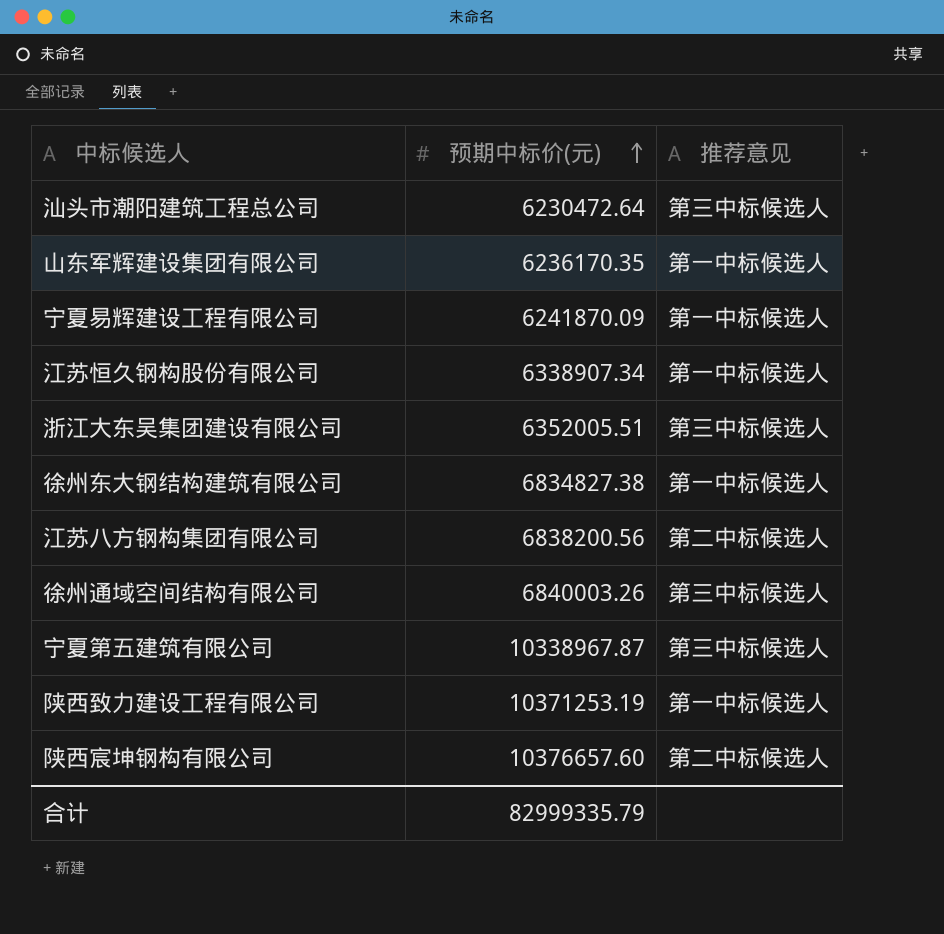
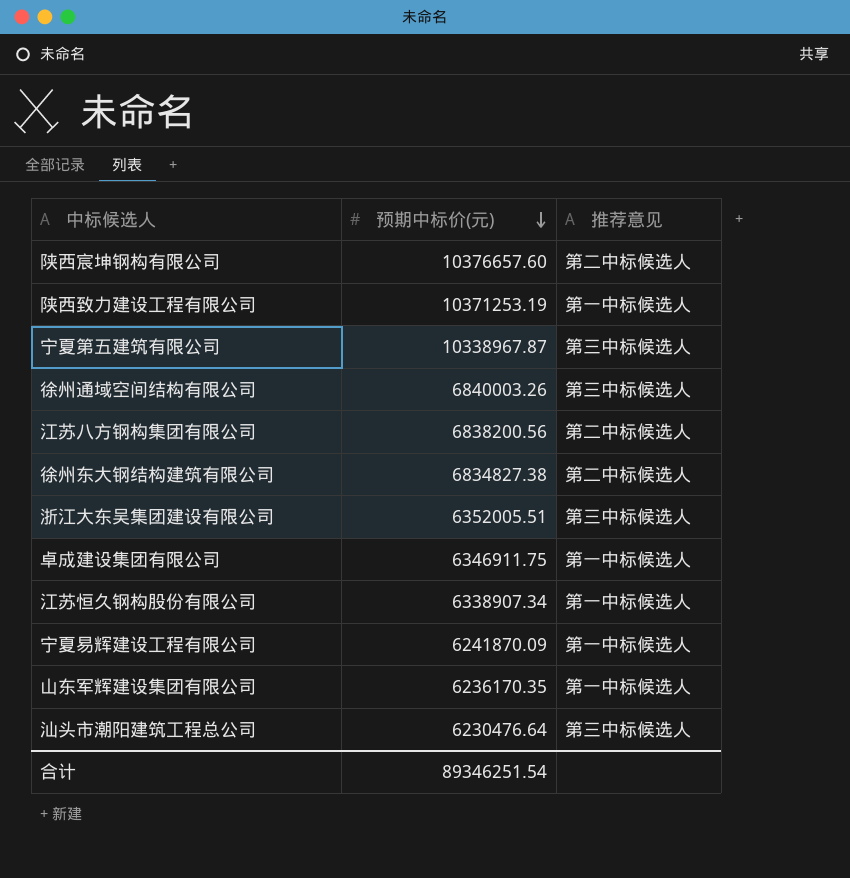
row order: 预期中标价(元) ascending -> 预期中标价(元) descending
徐州东大钢结构建筑有限公司 | 推荐意见: 第一中标候选人 -> 第二中标候选人
row 卓成建设集团有限公司: none -> 6346911.75 | 第一中标候选人
汕头市潮阳建筑工程总公司 | 预期中标价(元): 6230472.64 -> 6230476.64
合计 | 预期中标价(元): 82999335.79 -> 89346251.54

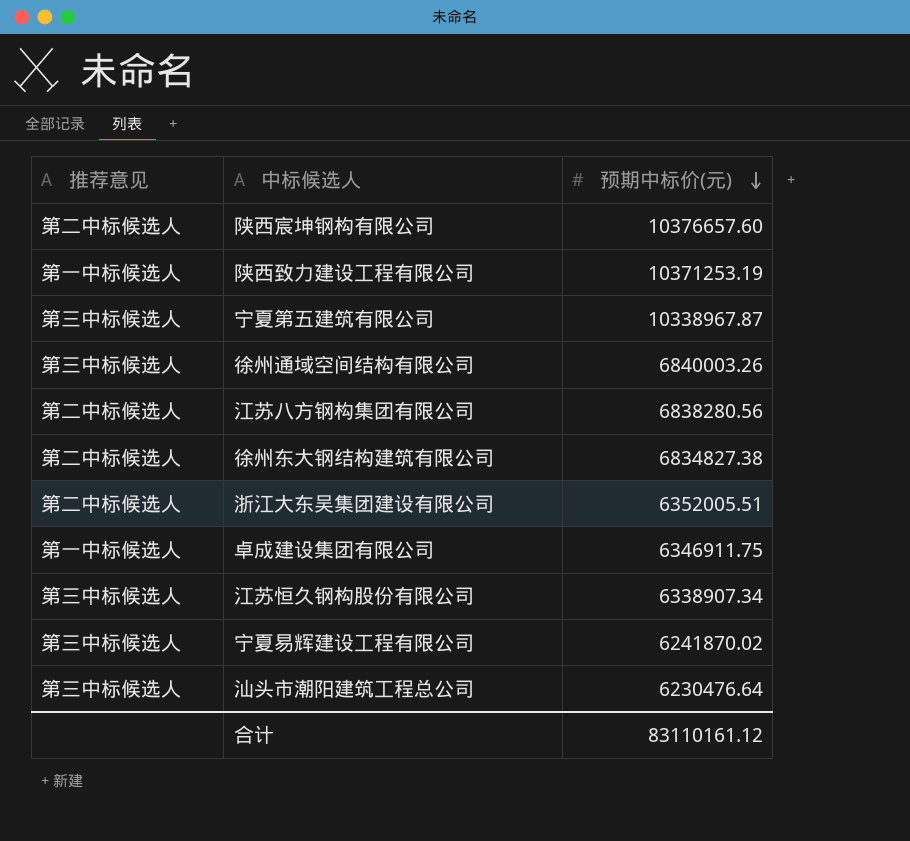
column 推荐意见 | position: 3 -> 1
row 山东军辉建设集团有限公司: 6236170.35 | 第一中标候选人 -> none
江苏八方钢构集团有限公司 | 预期中标价(元): 6838200.56 -> 6838280.56
浙江大东吴集团建设有限公司 | 推荐意见: 第三中标候选人 -> 第二中标候选人
江苏恒久钢构股份有限公司 | 推荐意见: 第一中标候选人 -> 第三中标候选人
宁夏易辉建设工程有限公司 | 推荐意见: 第一中标候选人 -> 第三中标候选人
宁夏易辉建设工程有限公司 | 预期中标价(元): 6241870.09 -> 6241870.02
合计 | 预期中标价(元): 89346251.54 -> 83110161.12

